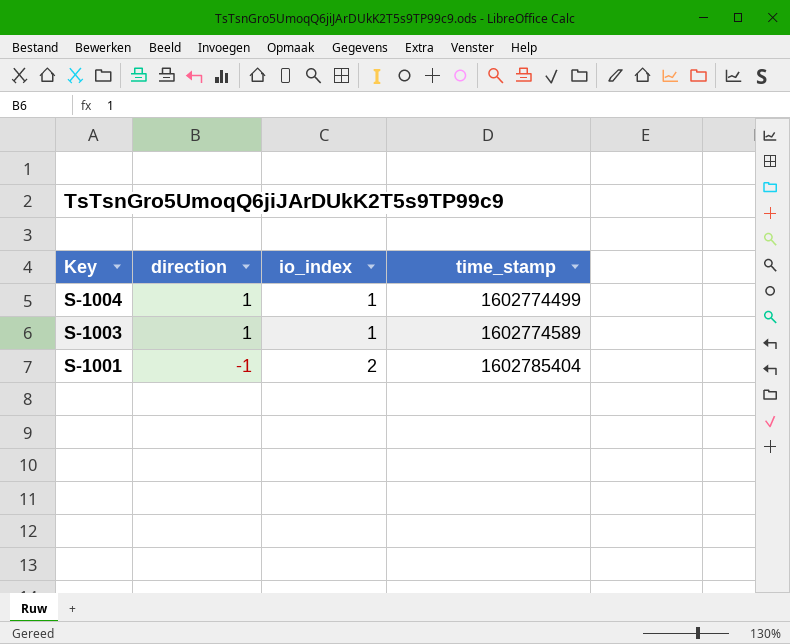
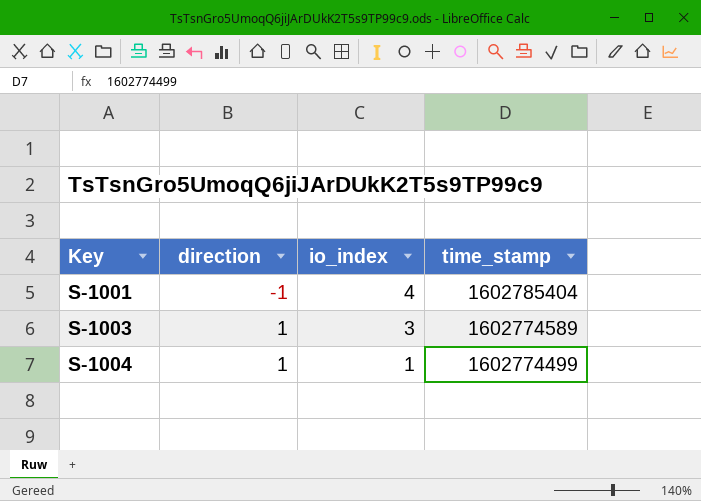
row order: Key descending -> Key ascending
S-1001 | io_index: 2 -> 4
S-1003 | io_index: 1 -> 3

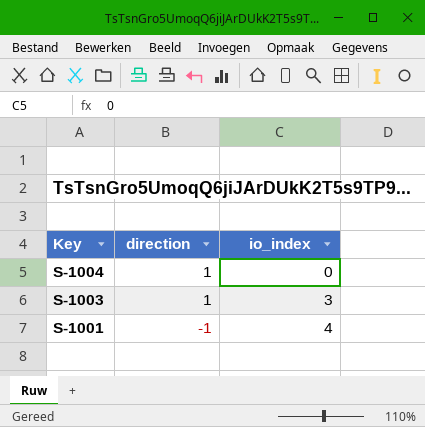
row order: Key ascending -> Key descending
column time_stamp | position: 4 -> none
S-1004 | io_index: 1 -> 0

